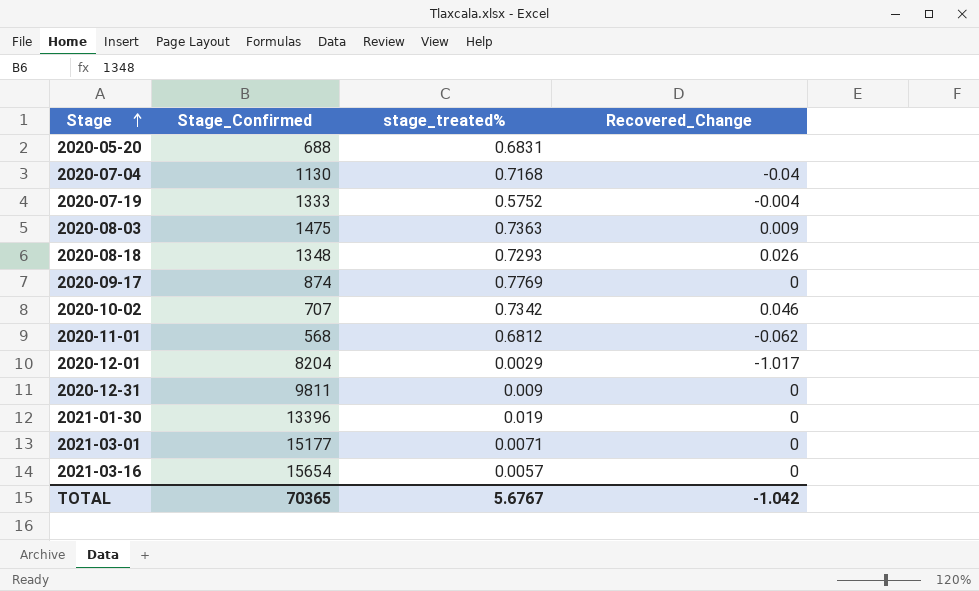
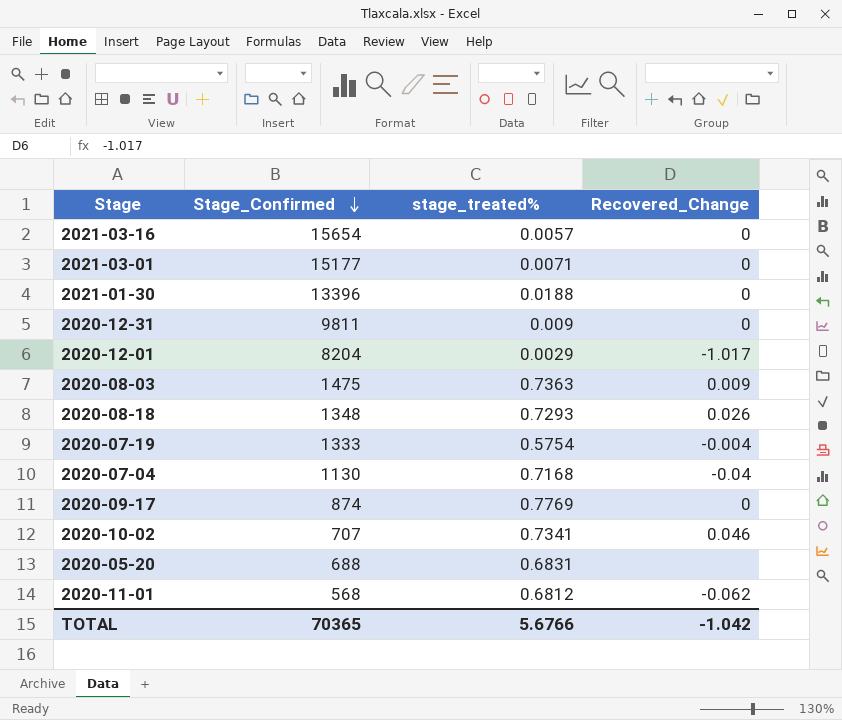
row order: Stage ascending -> Stage_Confirmed descending
2021-01-30 | stage_treated%: 0.019 -> 0.0188
2020-07-19 | stage_treated%: 0.5752 -> 0.5754
2020-10-02 | stage_treated%: 0.7342 -> 0.7341
TOTAL | stage_treated%: 5.6767 -> 5.6766

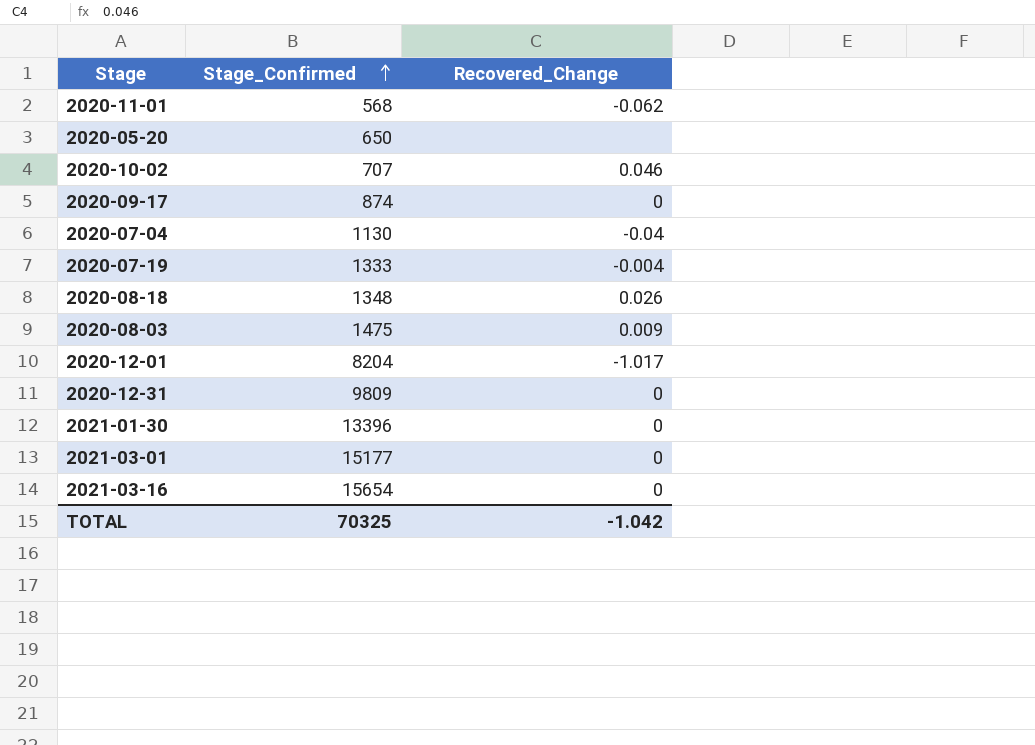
row order: Stage_Confirmed descending -> Stage_Confirmed ascending
column stage_treated% | position: 3 -> none
2020-05-20 | Stage_Confirmed: 688 -> 650
2020-12-31 | Stage_Confirmed: 9811 -> 9809
TOTAL | Stage_Confirmed: 70365 -> 70325

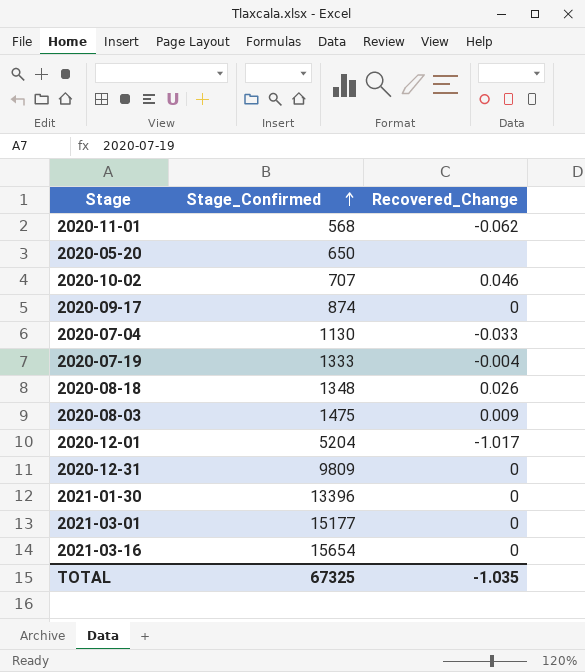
2020-07-04 | Recovered_Change: -0.04 -> -0.033
2020-12-01 | Stage_Confirmed: 8204 -> 5204
TOTAL | Stage_Confirmed: 70325 -> 67325
TOTAL | Recovered_Change: -1.042 -> -1.035

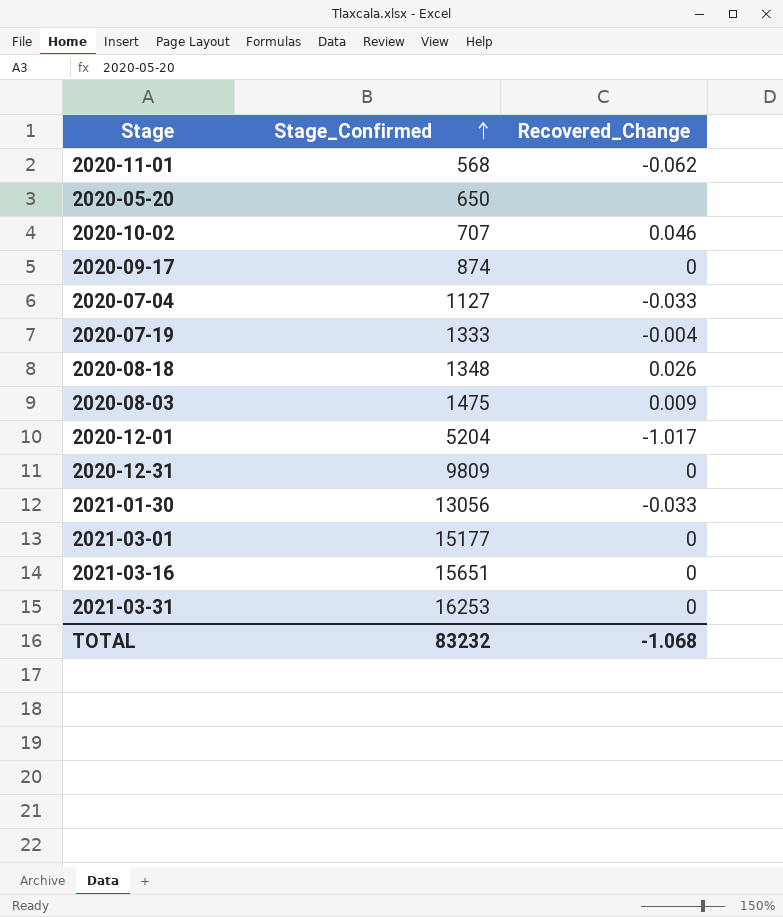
2020-07-04 | Stage_Confirmed: 1130 -> 1127
2021-01-30 | Stage_Confirmed: 13396 -> 13056
2021-01-30 | Recovered_Change: 0 -> -0.033
2021-03-16 | Stage_Confirmed: 15654 -> 15651
row 2021-03-31: none -> 16253 | 0
TOTAL | Stage_Confirmed: 67325 -> 83232
TOTAL | Recovered_Change: -1.035 -> -1.068

